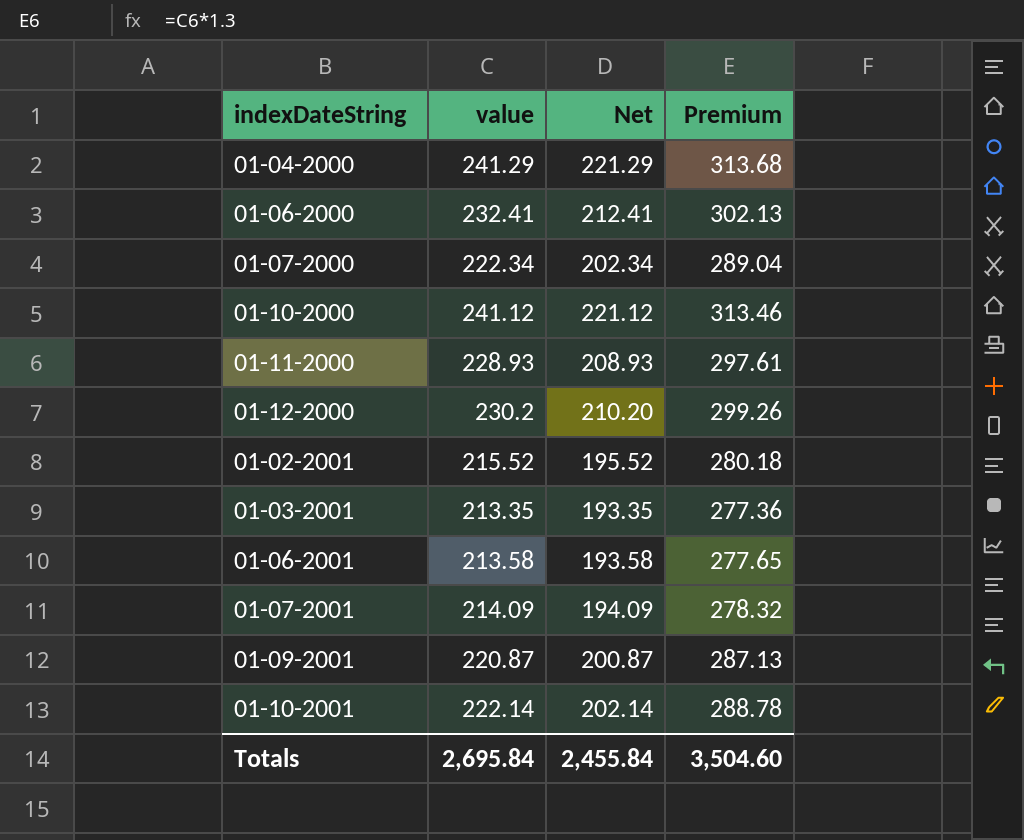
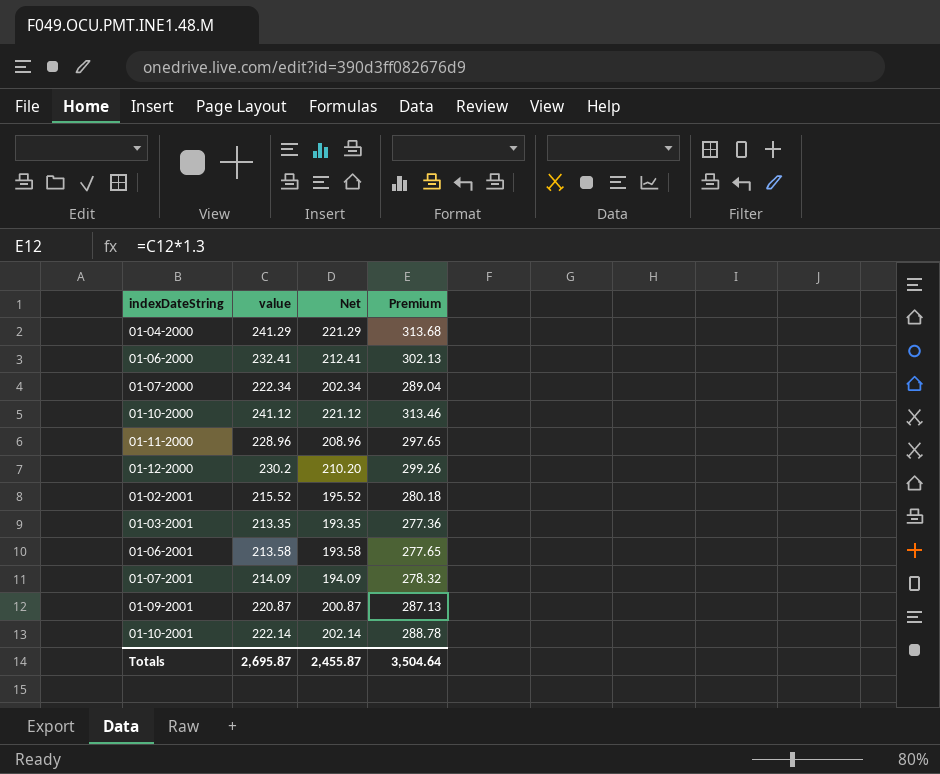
01-11-2000 | value: 228.93 -> 228.96
01-11-2000 | Net: 208.93 -> 208.96
01-11-2000 | Premium: 297.61 -> 297.65
Totals | value: 2,695.84 -> 2,695.87
Totals | Net: 2,455.84 -> 2,455.87
Totals | Premium: 3,504.60 -> 3,504.64

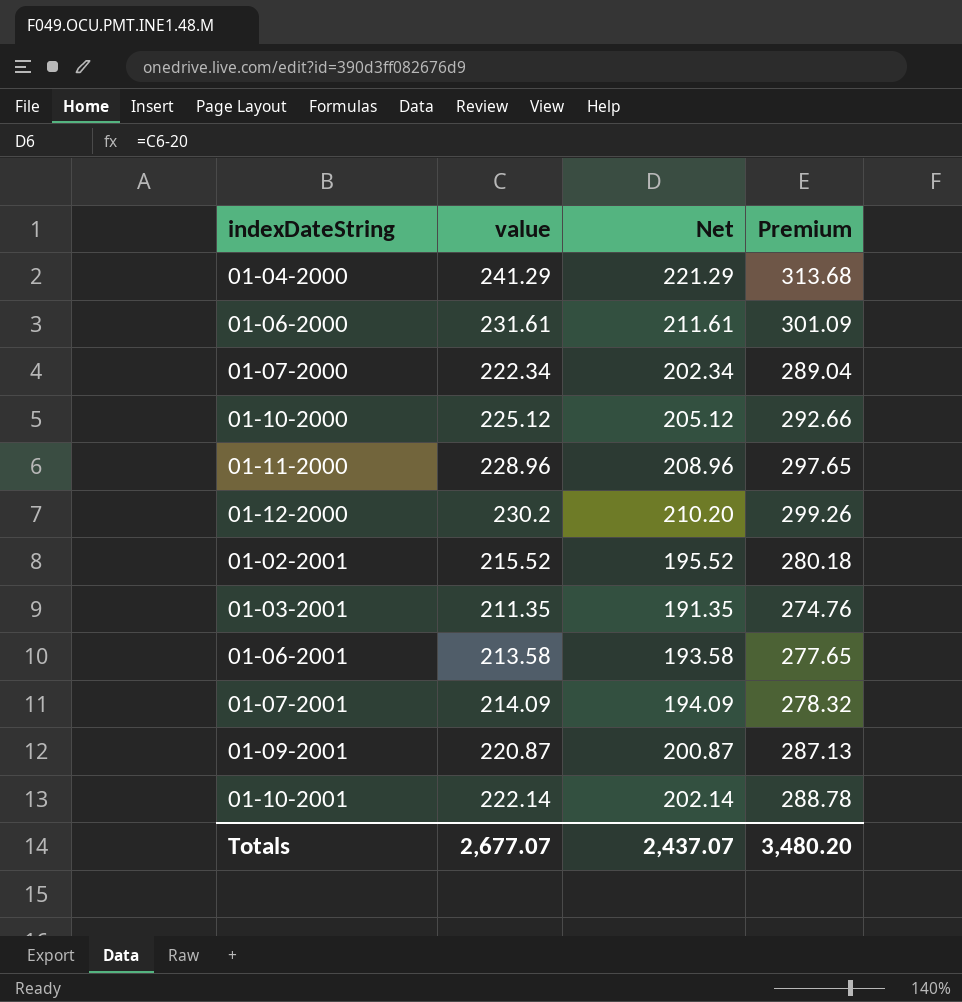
01-06-2000 | value: 232.41 -> 231.61
01-06-2000 | Net: 212.41 -> 211.61
01-06-2000 | Premium: 302.13 -> 301.09
01-10-2000 | value: 241.12 -> 225.12
01-10-2000 | Net: 221.12 -> 205.12
01-10-2000 | Premium: 313.46 -> 292.66
01-03-2001 | value: 213.35 -> 211.35
01-03-2001 | Net: 193.35 -> 191.35
01-03-2001 | Premium: 277.36 -> 274.76
Totals | value: 2,695.87 -> 2,677.07
Totals | Net: 2,455.87 -> 2,437.07
Totals | Premium: 3,504.64 -> 3,480.20

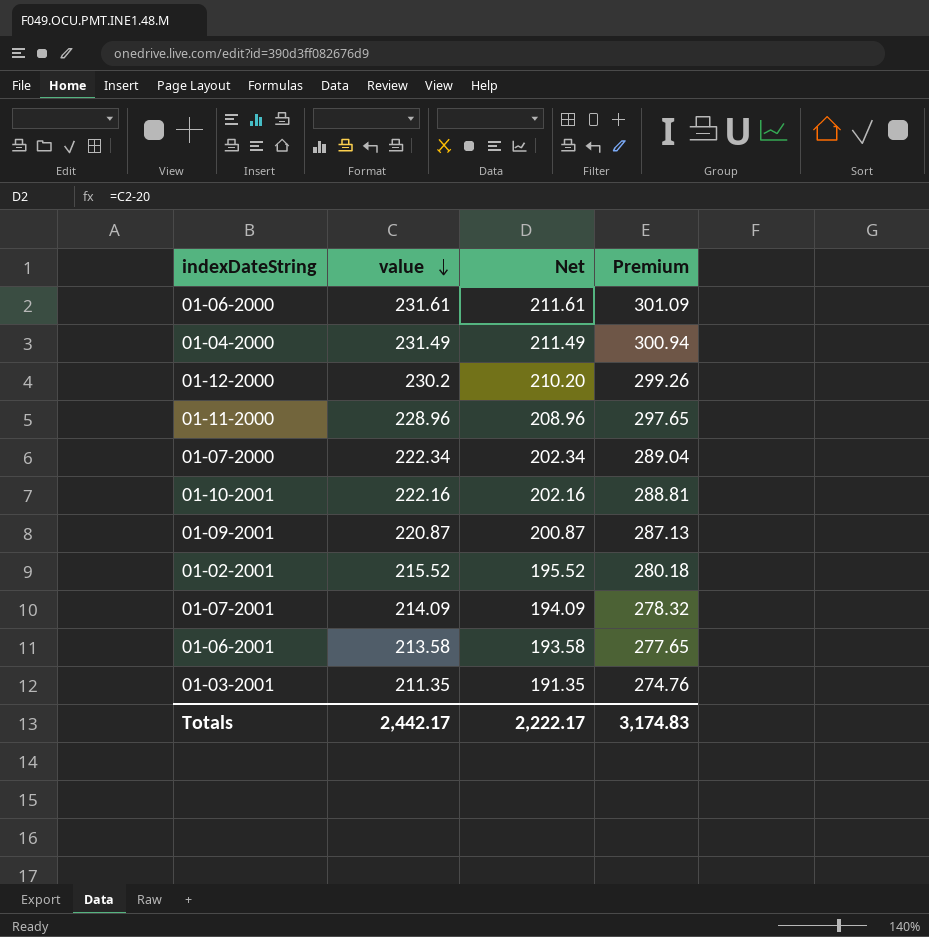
row order: none -> value descending
row 01-10-2000: 225.12 | 205.12 | 292.66 -> none
01-04-2000 | value: 241.29 -> 231.49
01-04-2000 | Net: 221.29 -> 211.49
01-04-2000 | Premium: 313.68 -> 300.94
01-10-2001 | value: 222.14 -> 222.16
01-10-2001 | Net: 202.14 -> 202.16
01-10-2001 | Premium: 288.78 -> 288.81
Totals | value: 2,677.07 -> 2,442.17
Totals | Net: 2,437.07 -> 2,222.17
Totals | Premium: 3,480.20 -> 3,174.83

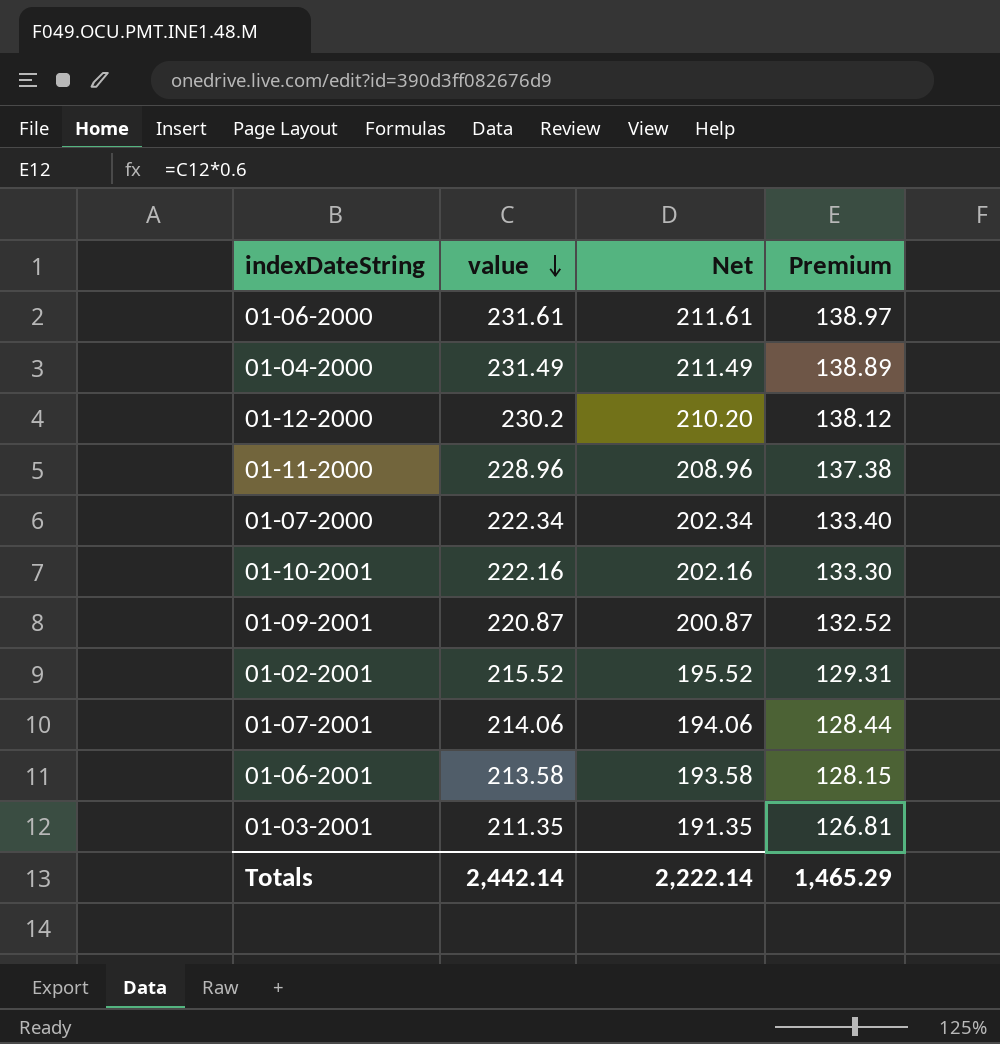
column Premium | formula: [value] * 1.3 -> [value] * 0.6
01-07-2001 | value: 214.09 -> 214.06
01-07-2001 | Net: 194.09 -> 194.06
Totals | value: 2,442.17 -> 2,442.14
Totals | Net: 2,222.17 -> 2,222.14
Totals | Premium: 3,174.83 -> 1,465.29

